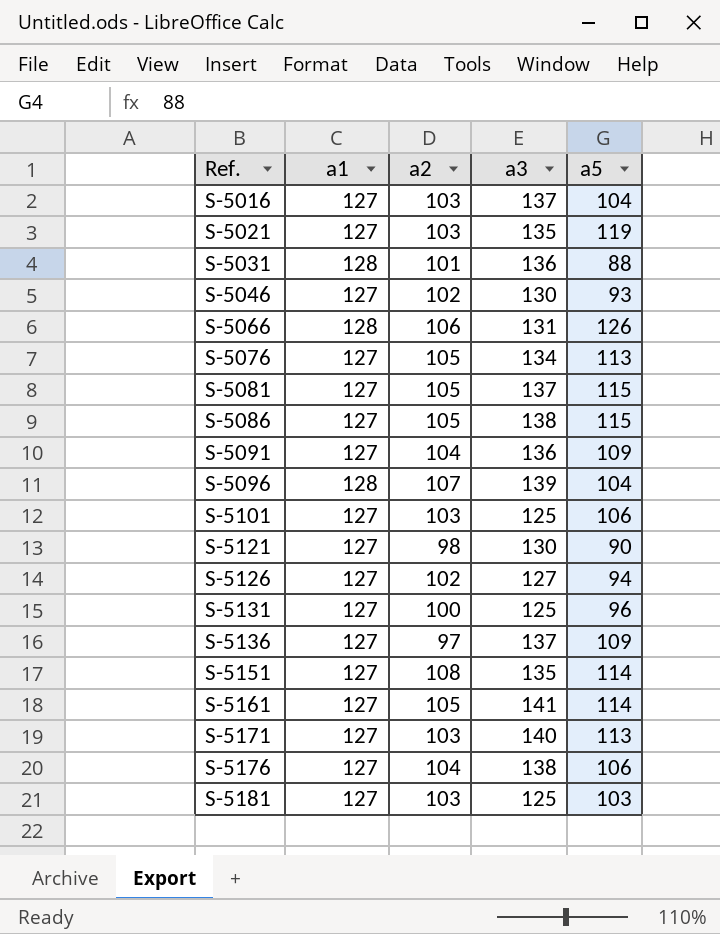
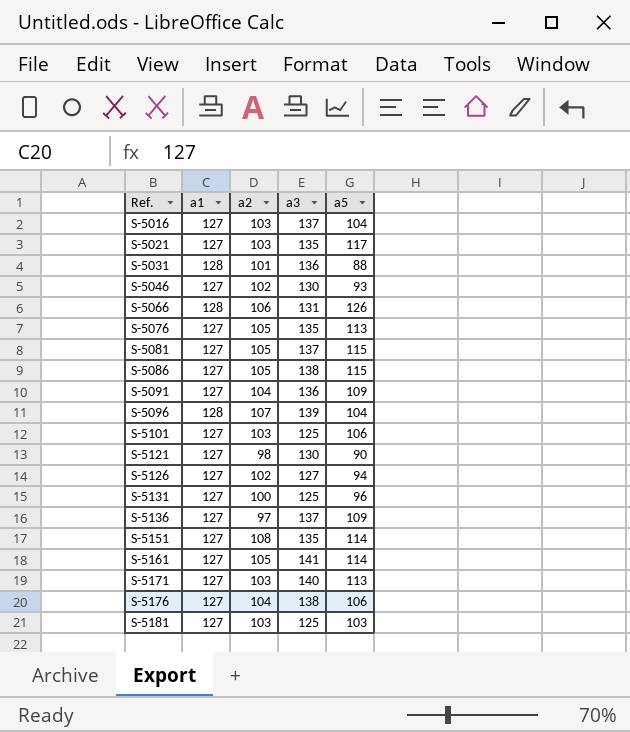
S-5021 | a5: 119 -> 117
S-5076 | a3: 134 -> 135

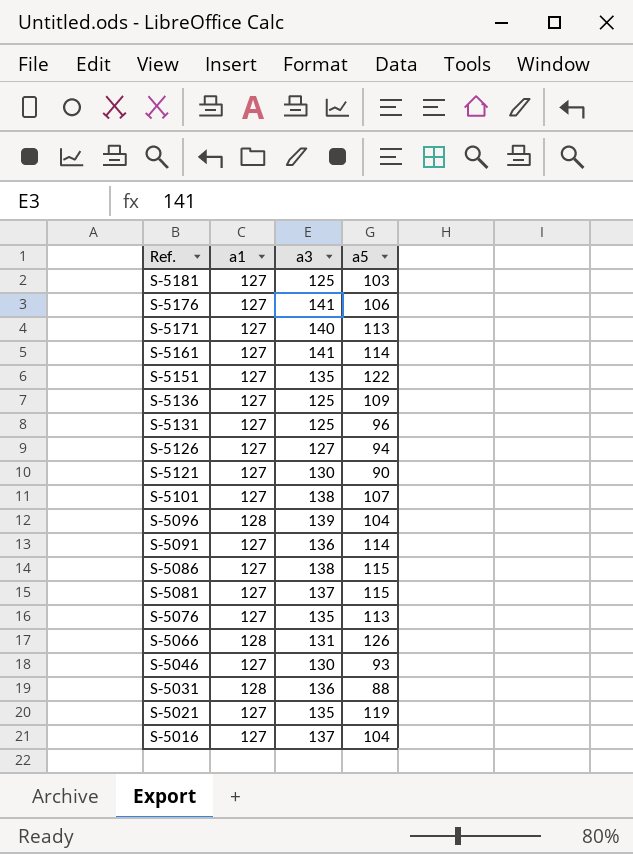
row order: Ref. ascending -> Ref. descending
column a2 | position: 3 -> none
S-5176 | a3: 138 -> 141
S-5151 | a5: 114 -> 122
S-5136 | a3: 137 -> 125
S-5101 | a3: 125 -> 138
S-5101 | a5: 106 -> 107
S-5091 | a5: 109 -> 114
S-5021 | a5: 117 -> 119

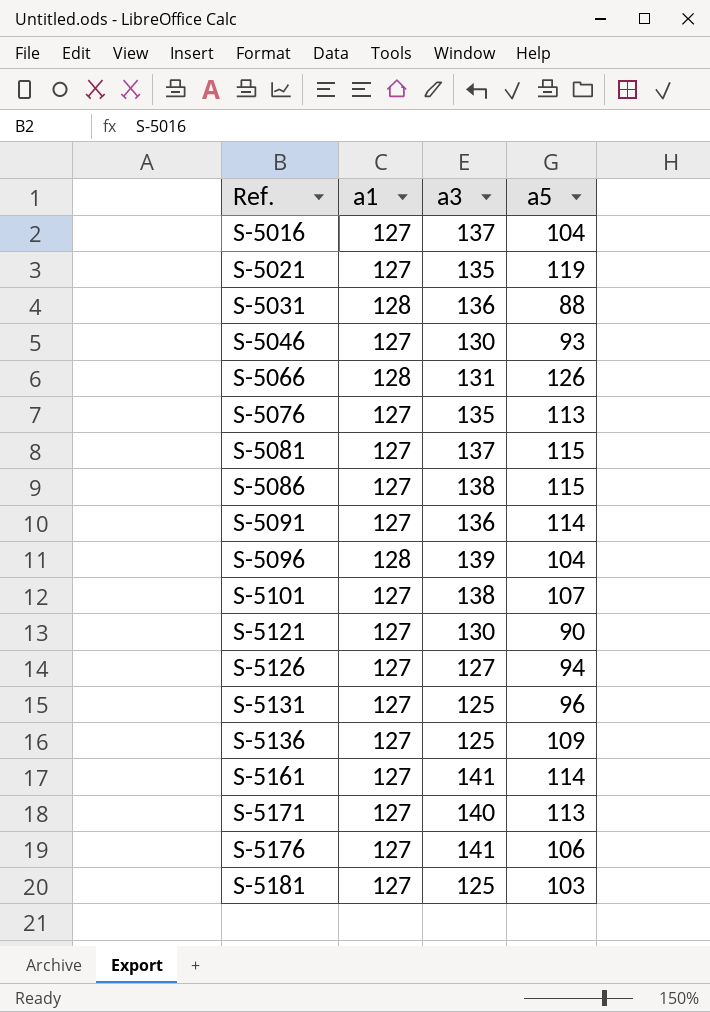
row order: Ref. descending -> Ref. ascending
row S-5151: 127 | 135 | 122 -> none

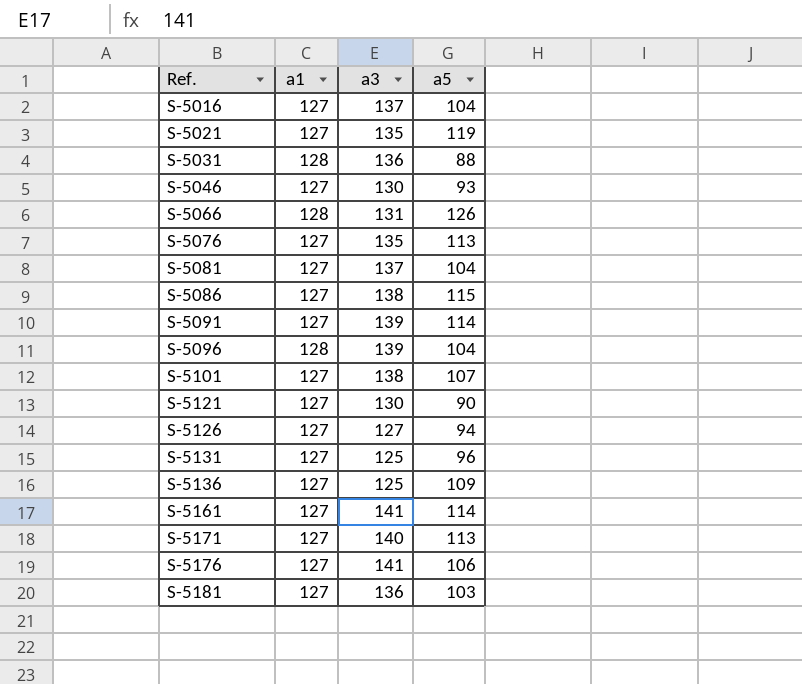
S-5081 | a5: 115 -> 104
S-5091 | a3: 136 -> 139
S-5181 | a3: 125 -> 136

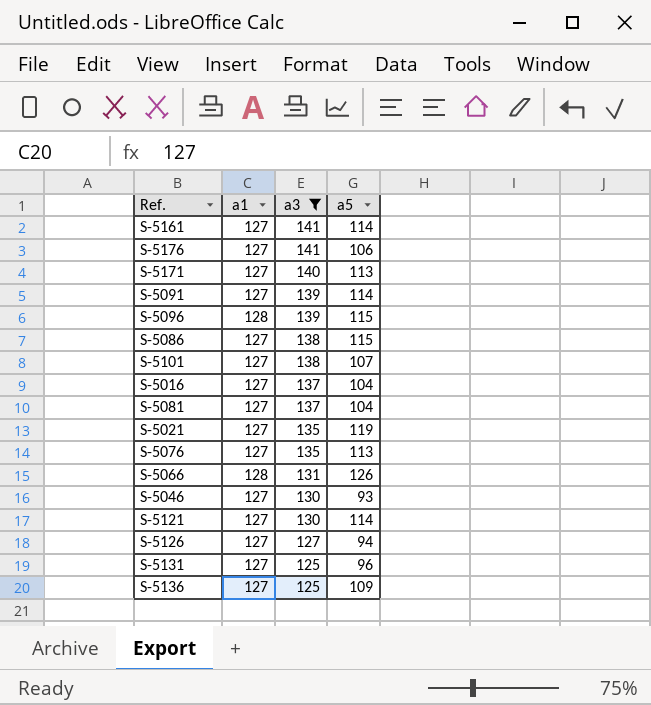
filter: none -> a3 != 136
row order: Ref. ascending -> a3 descending
S-5096 | a5: 104 -> 115
S-5121 | a5: 90 -> 114

